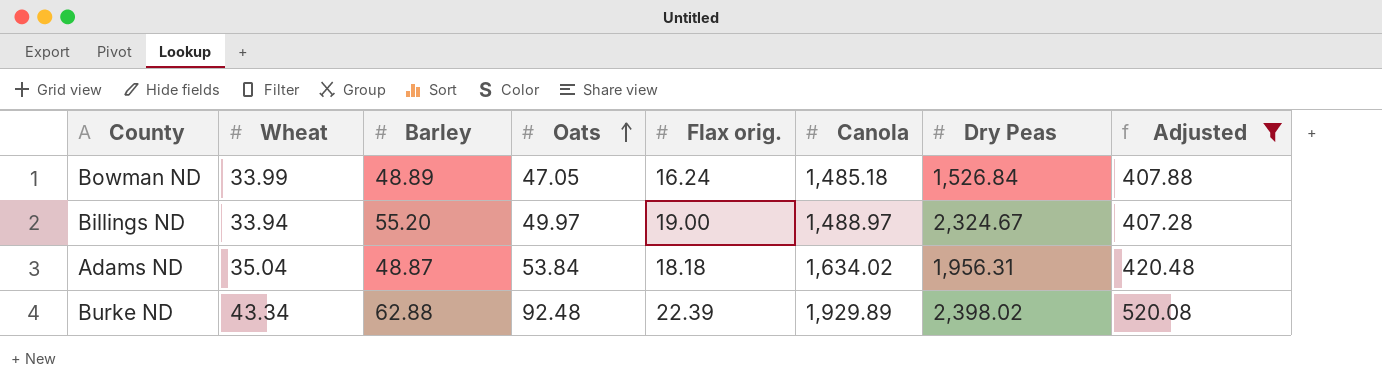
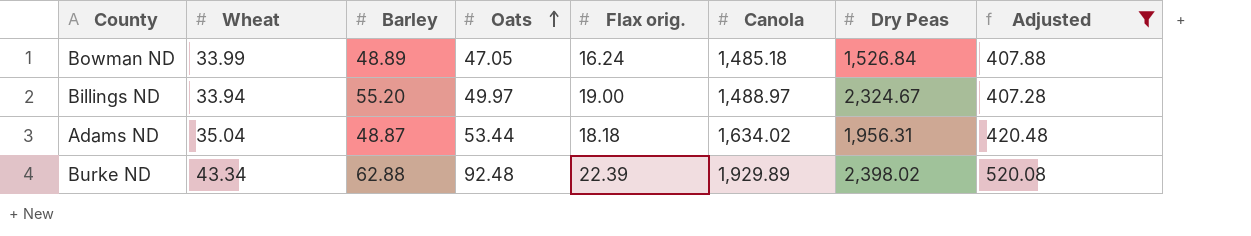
Adams ND | Oats: 53.84 -> 53.44

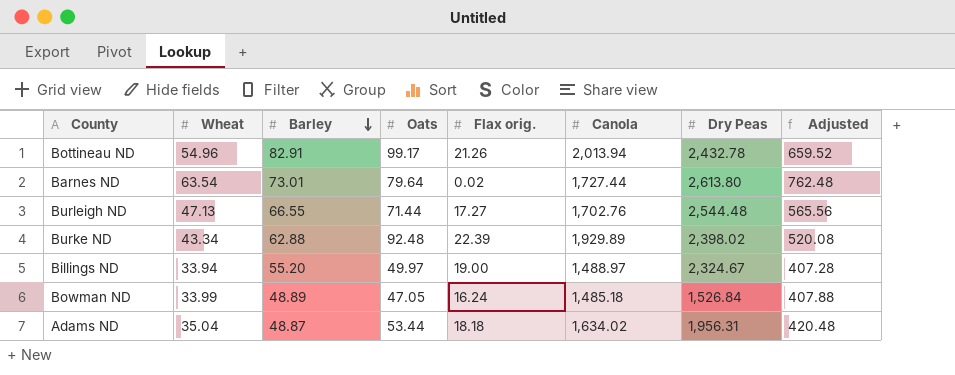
filter: Adjusted <= 520.08 -> none
row order: Oats ascending -> Barley descending

